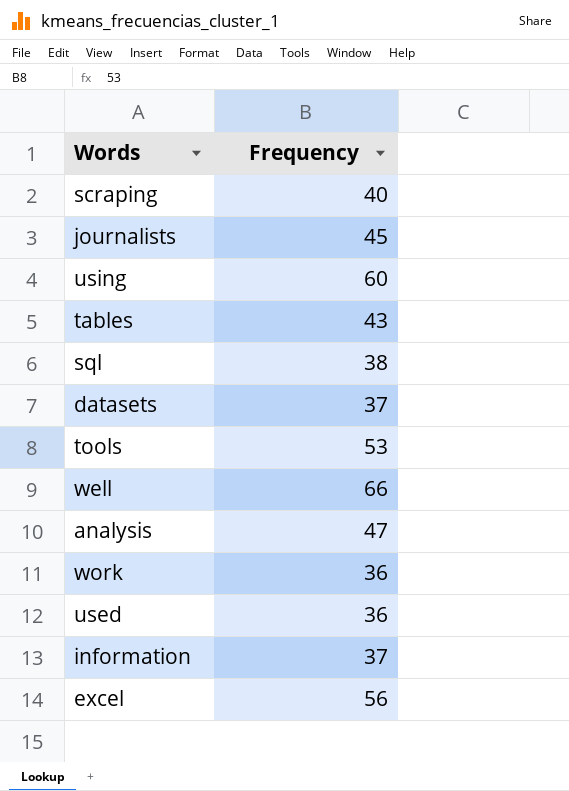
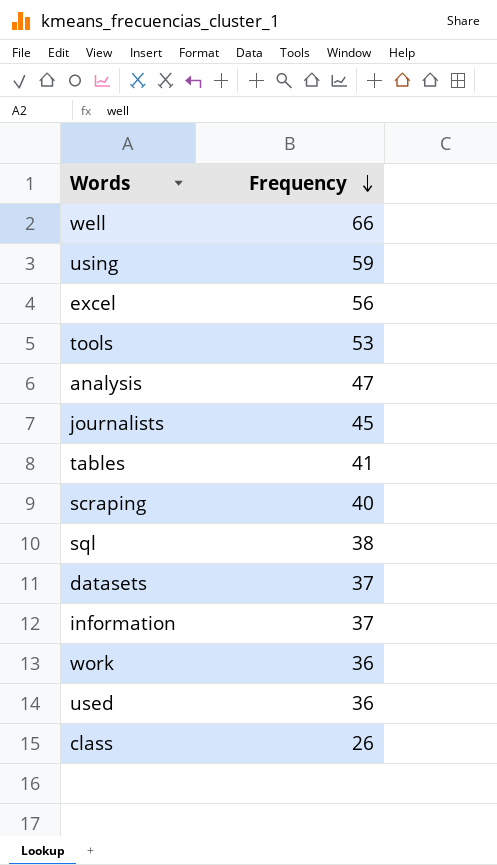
row order: none -> Frequency descending
using | Frequency: 60 -> 59
tables | Frequency: 43 -> 41
row class: none -> 26

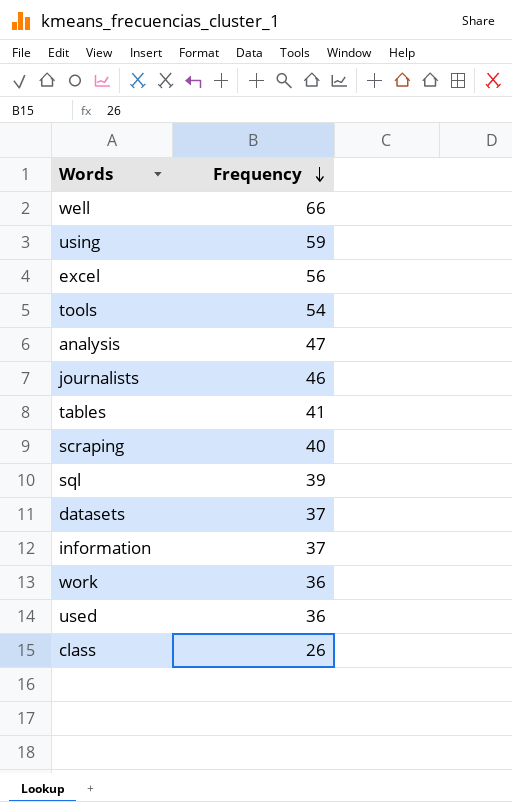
tools | Frequency: 53 -> 54
journalists | Frequency: 45 -> 46
sql | Frequency: 38 -> 39

